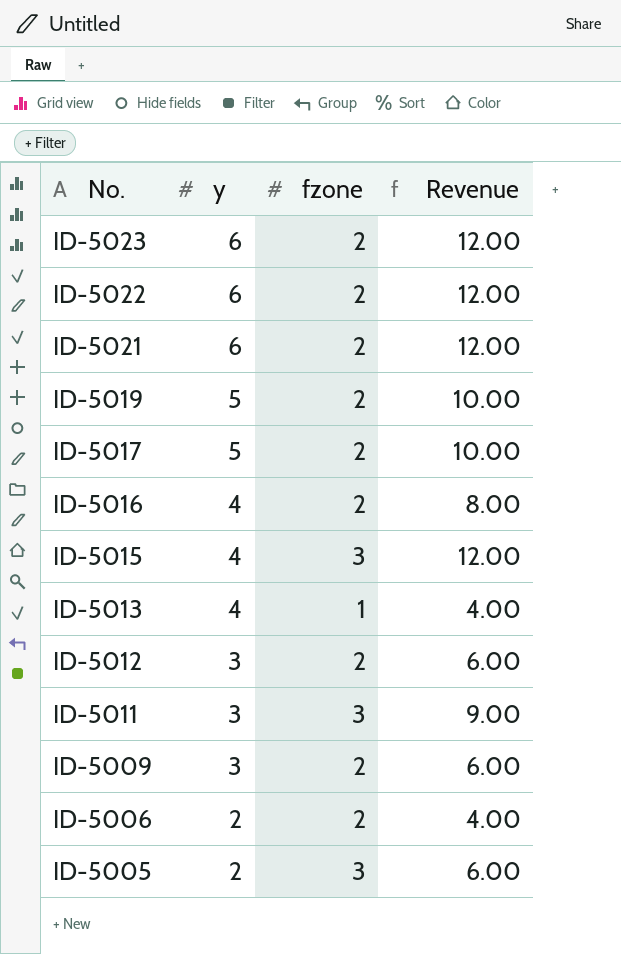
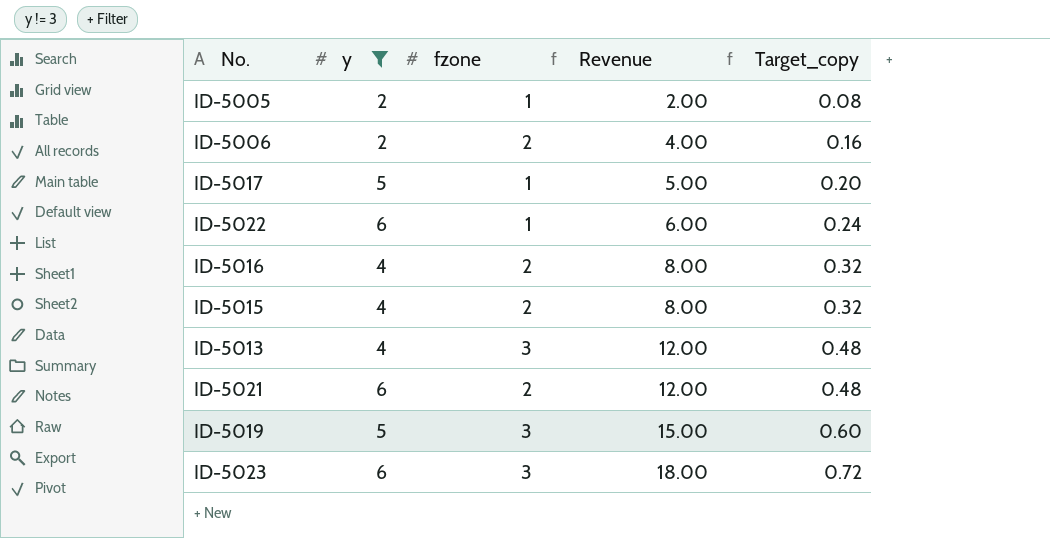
filter: none -> y != 3
row order: No. descending -> Revenue ascending
column Target_copy | formula: none -> [Revenue] * 0.04
ID-5005 | fzone: 3 -> 1
ID-5005 | Revenue: 6.00 -> 2.00
ID-5017 | fzone: 2 -> 1
ID-5017 | Revenue: 10.00 -> 5.00
ID-5022 | fzone: 2 -> 1
ID-5022 | Revenue: 12.00 -> 6.00
ID-5015 | fzone: 3 -> 2
ID-5015 | Revenue: 12.00 -> 8.00
ID-5013 | fzone: 1 -> 3
ID-5013 | Revenue: 4.00 -> 12.00
ID-5019 | fzone: 2 -> 3
ID-5019 | Revenue: 10.00 -> 15.00
ID-5023 | fzone: 2 -> 3
ID-5023 | Revenue: 12.00 -> 18.00

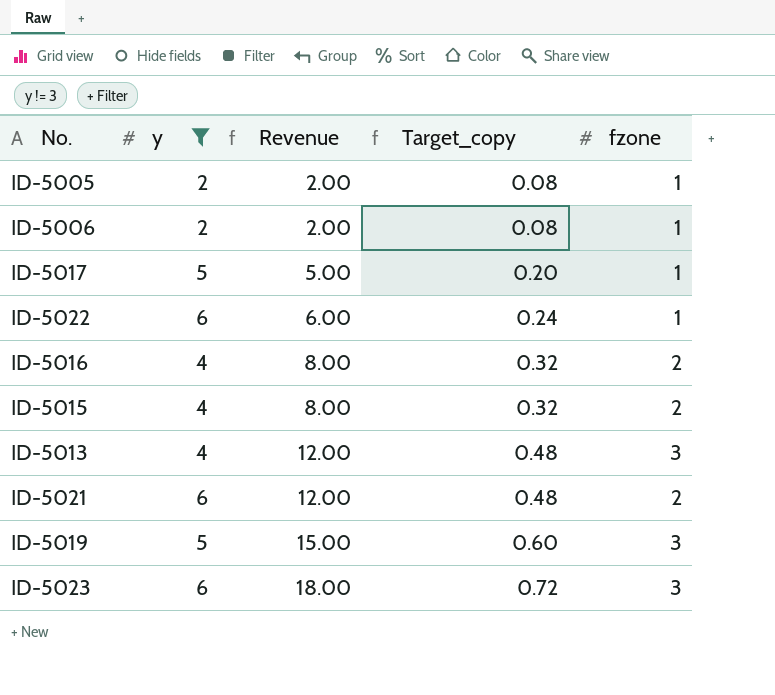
column fzone | position: 3 -> 5
ID-5006 | Revenue: 4.00 -> 2.00
ID-5006 | Target_copy: 0.16 -> 0.08
ID-5006 | fzone: 2 -> 1

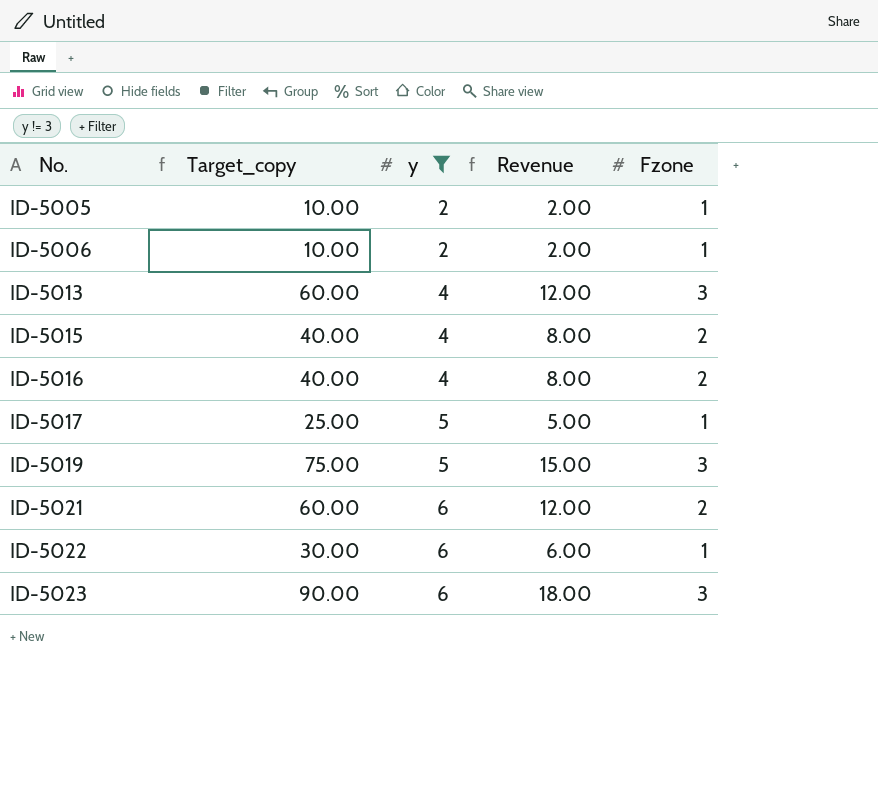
row order: Revenue ascending -> No. ascending
column Target_copy | formula: [Revenue] * 0.04 -> [Revenue] * 5
column Target_copy | position: 4 -> 2
column name: fzone -> Fzone

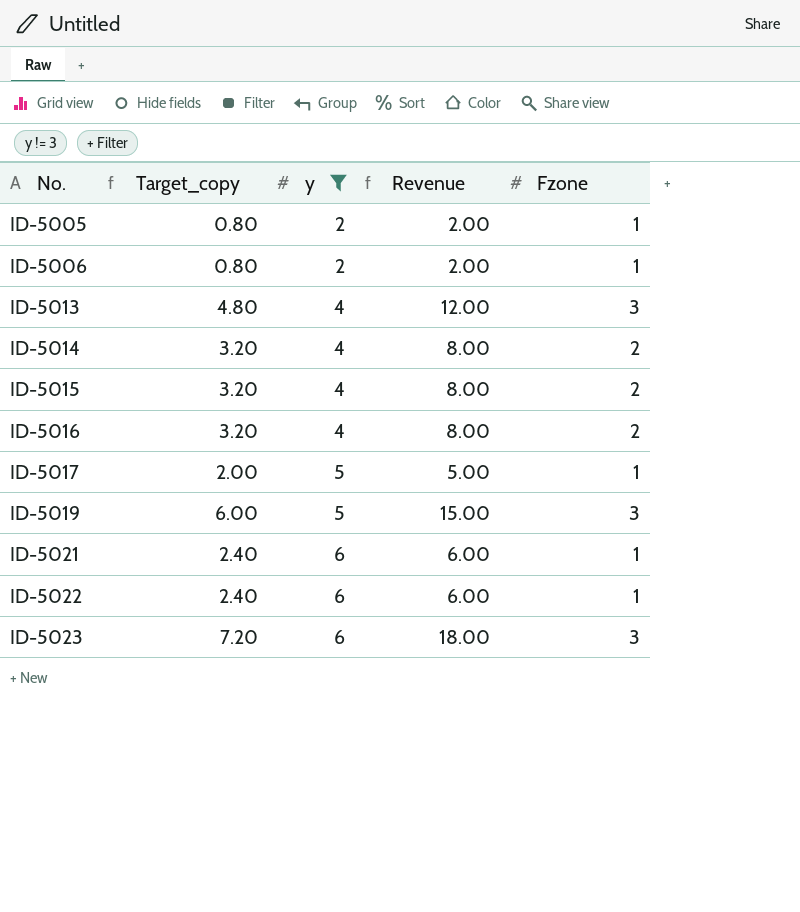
column Target_copy | formula: [Revenue] * 5 -> [Revenue] * 0.4
row ID-5014: none -> 3.20 | 4 | 8.00 | 2
ID-5021 | Revenue: 12.00 -> 6.00
ID-5021 | Fzone: 2 -> 1

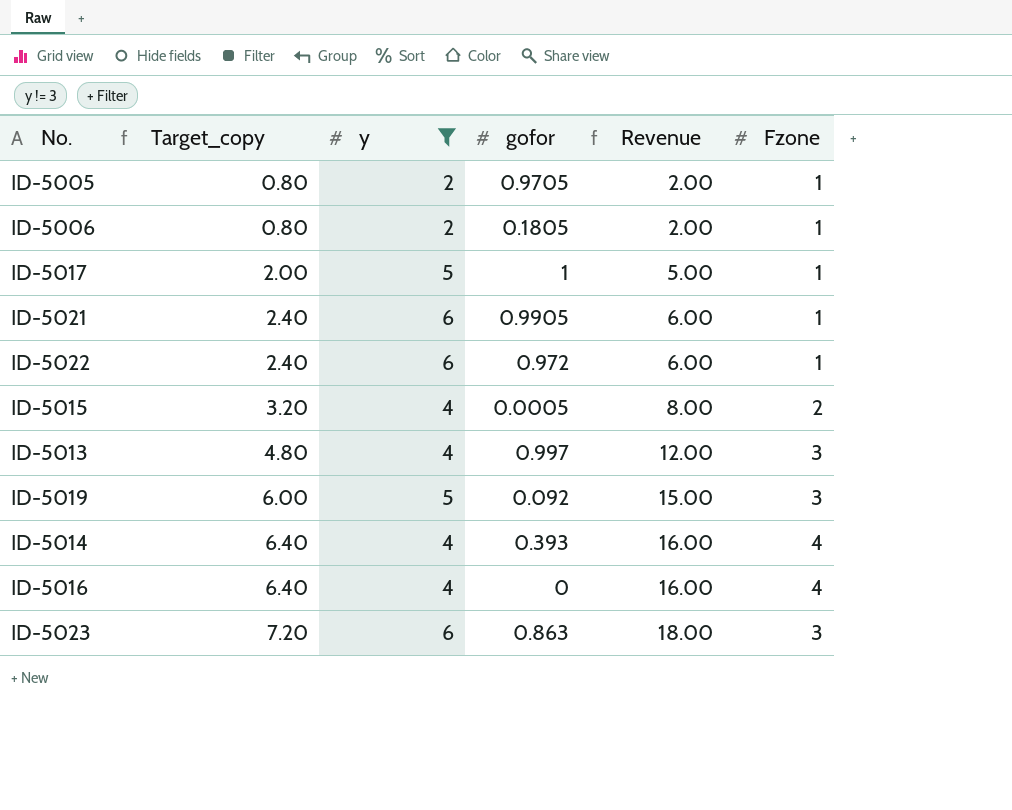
row order: No. ascending -> Target_copy ascending
column gofor | position: none -> 4
ID-5014 | Target_copy: 3.20 -> 6.40
ID-5014 | Revenue: 8.00 -> 16.00
ID-5014 | Fzone: 2 -> 4
ID-5016 | Target_copy: 3.20 -> 6.40
ID-5016 | Revenue: 8.00 -> 16.00
ID-5016 | Fzone: 2 -> 4

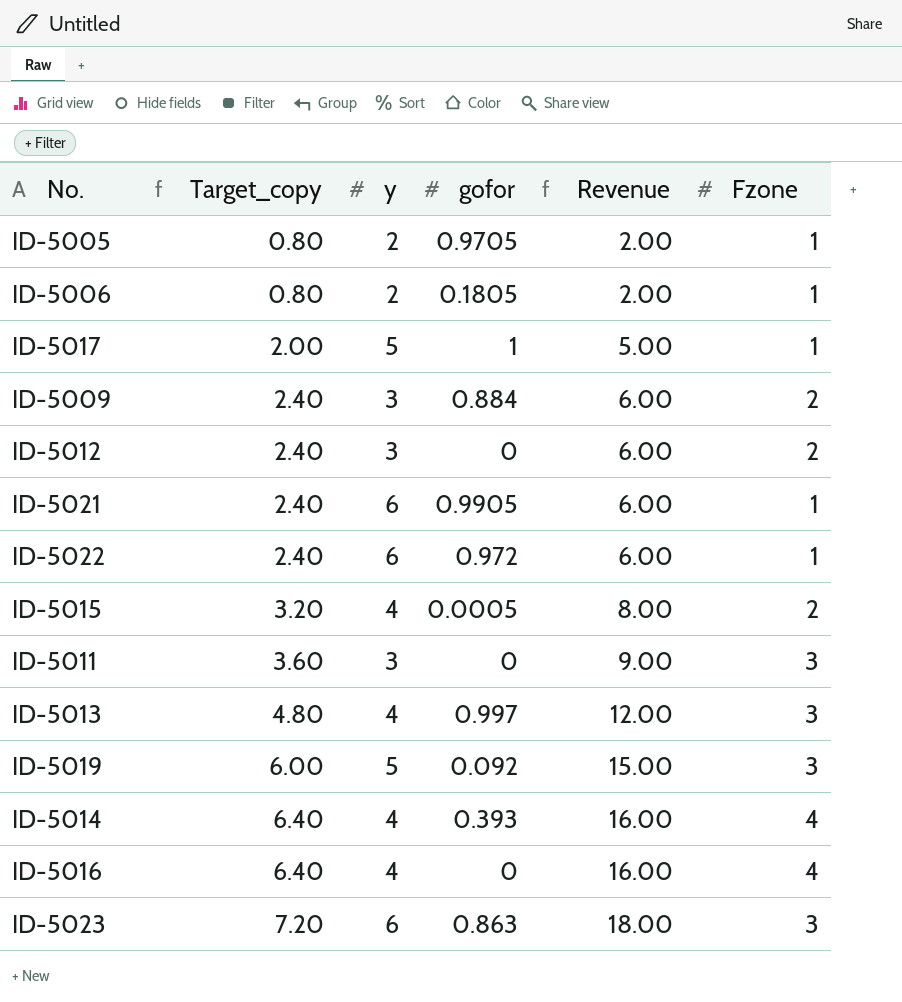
filter: y != 3 -> none

